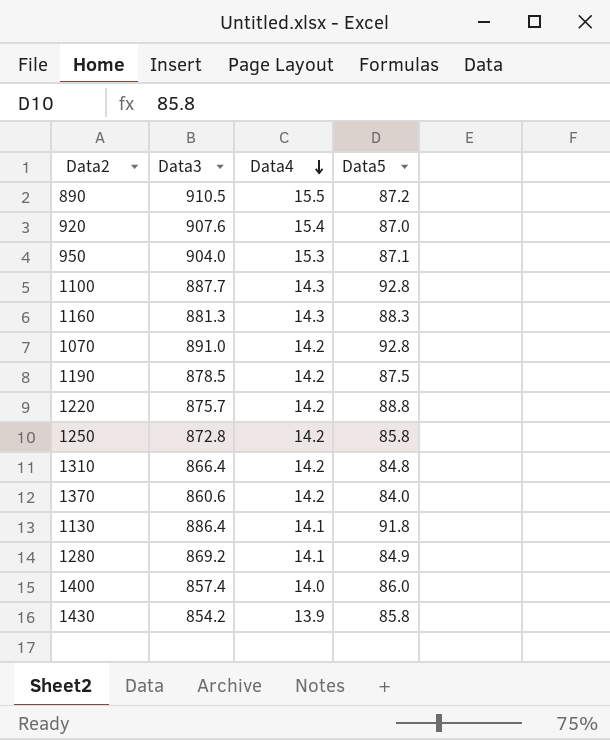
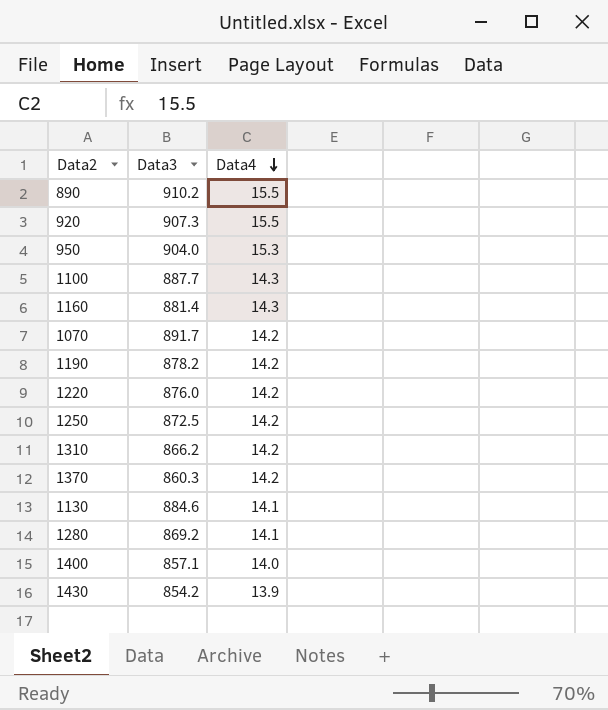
column Data5 | position: 4 -> none
890 | Data3: 910.5 -> 910.2
920 | Data3: 907.6 -> 907.3
920 | Data4: 15.4 -> 15.5
1160 | Data3: 881.3 -> 881.4
1070 | Data3: 891.0 -> 891.7
1190 | Data3: 878.5 -> 878.2
1220 | Data3: 875.7 -> 876.0
1250 | Data3: 872.8 -> 872.5
1310 | Data3: 866.4 -> 866.2
1370 | Data3: 860.6 -> 860.3
1130 | Data3: 886.4 -> 884.6
1400 | Data3: 857.4 -> 857.1

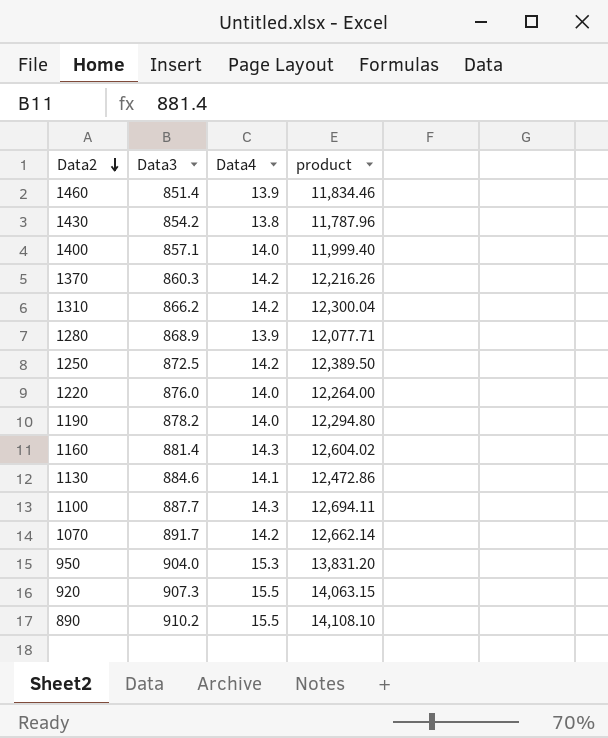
row order: Data4 descending -> Data2 descending
column product | formula: none -> [Data3] * [Data4]
row 1460: none -> 851.4 | 13.9 | 11,834.46
1430 | Data4: 13.9 -> 13.8
1280 | Data3: 869.2 -> 868.9
1280 | Data4: 14.1 -> 13.9
1220 | Data4: 14.2 -> 14.0
1190 | Data4: 14.2 -> 14.0

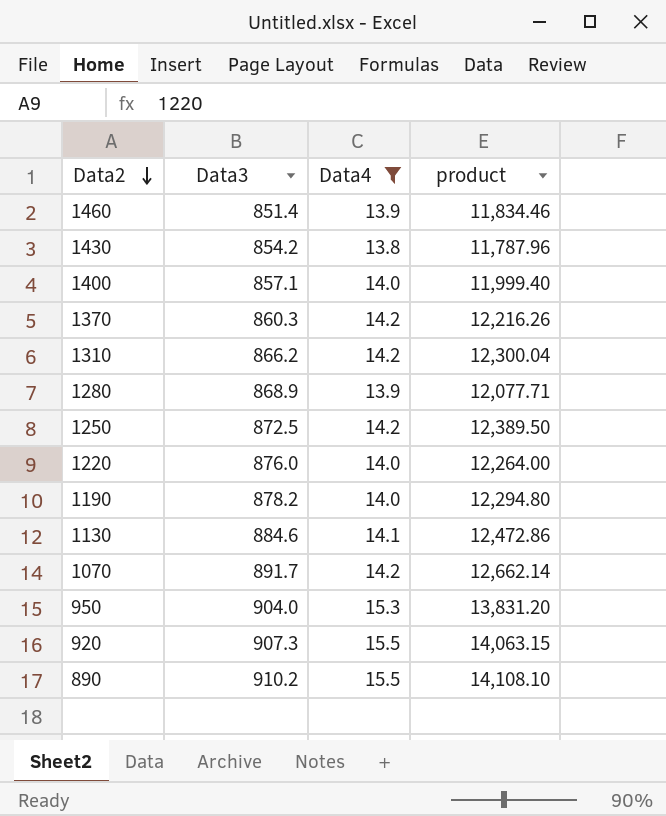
filter: none -> Data4 != 14.3

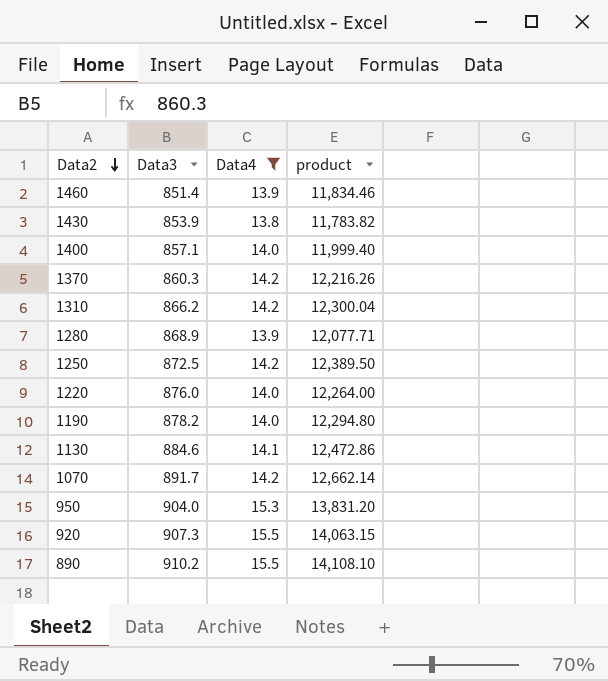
1430 | Data3: 854.2 -> 853.9
1430 | product: 11,787.96 -> 11,783.82

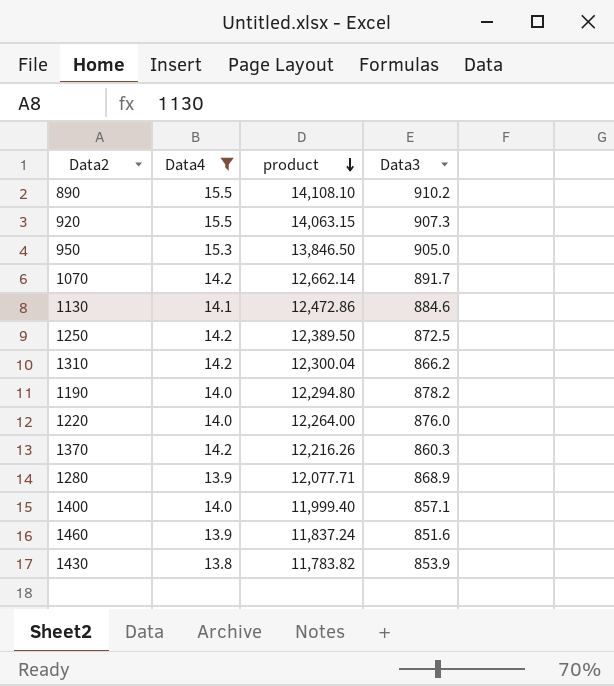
row order: Data2 descending -> product descending
column Data3 | position: 2 -> 4
950 | product: 13,831.20 -> 13,846.50
950 | Data3: 904.0 -> 905.0
1460 | product: 11,834.46 -> 11,837.24
1460 | Data3: 851.4 -> 851.6

